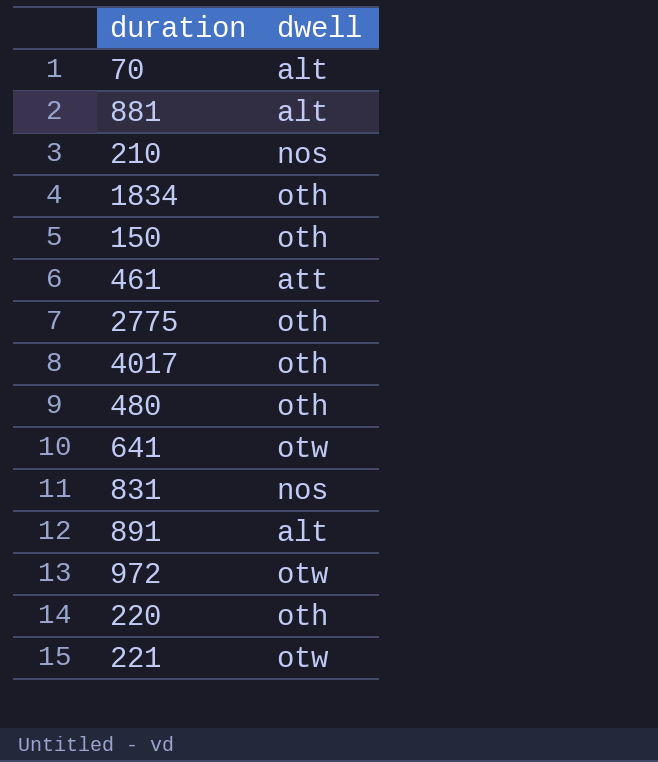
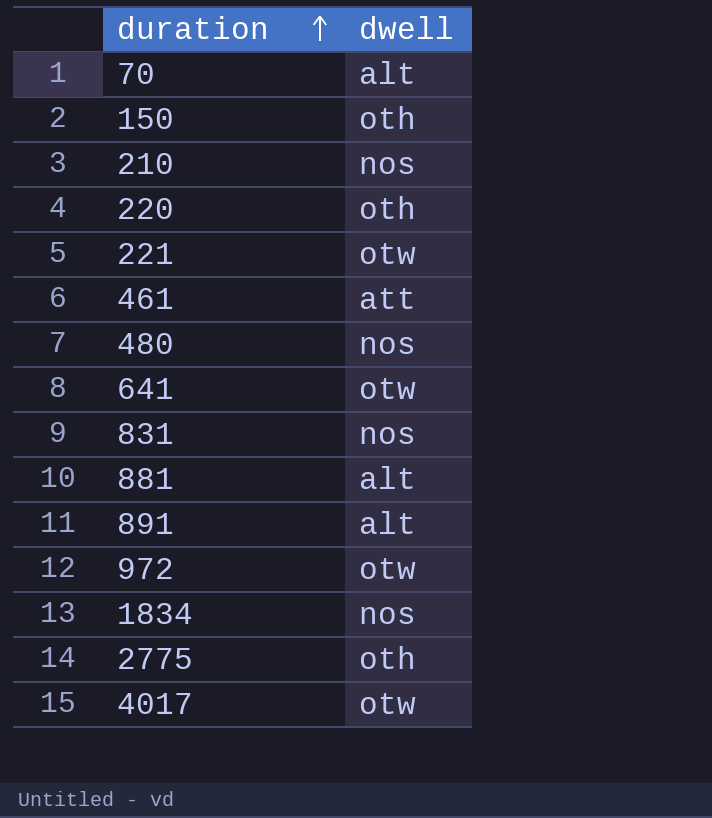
row order: none -> duration ascending
480 | dwell: oth -> nos
1834 | dwell: oth -> nos
4017 | dwell: oth -> otw

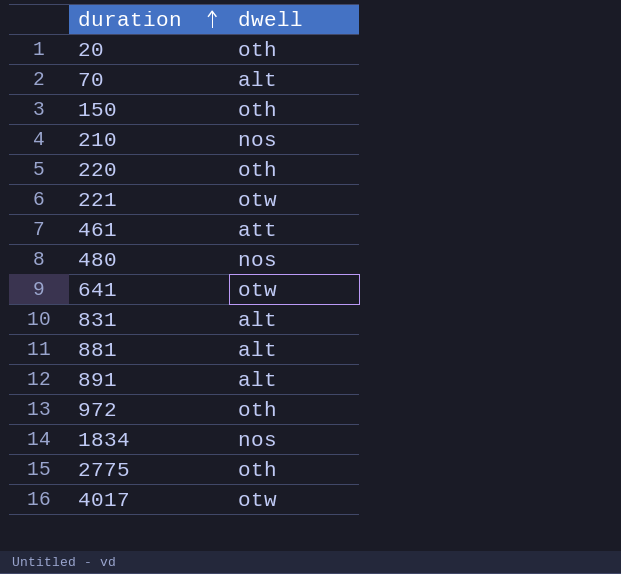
row 20: none -> oth
831 | dwell: nos -> alt
972 | dwell: otw -> oth

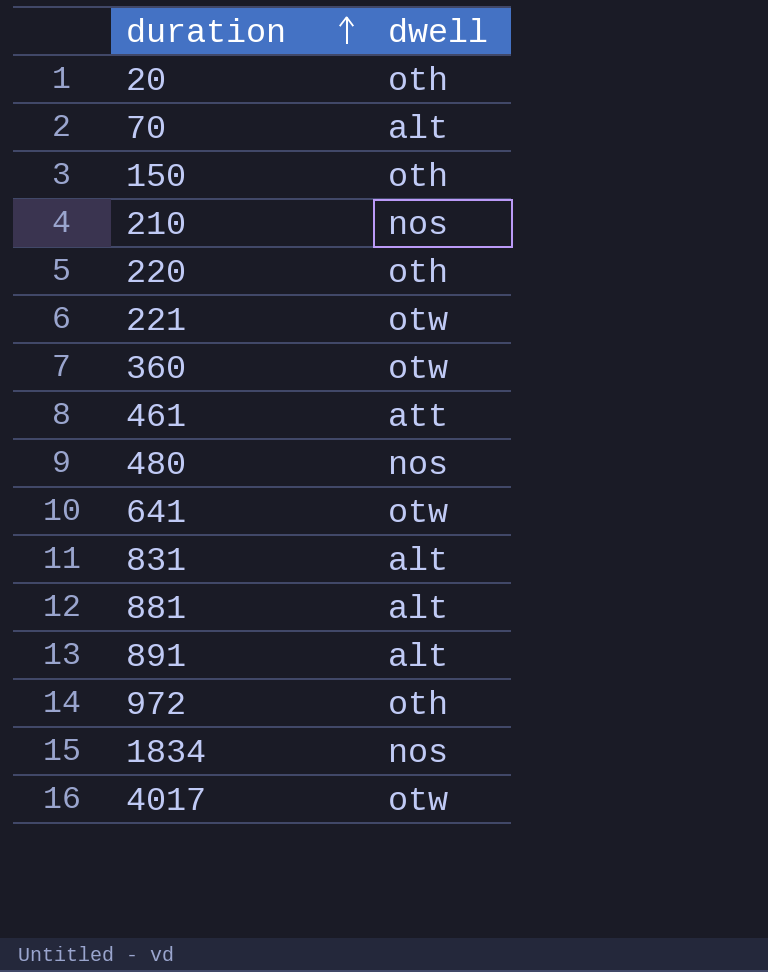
row 2775: oth -> none
row 360: none -> otw

